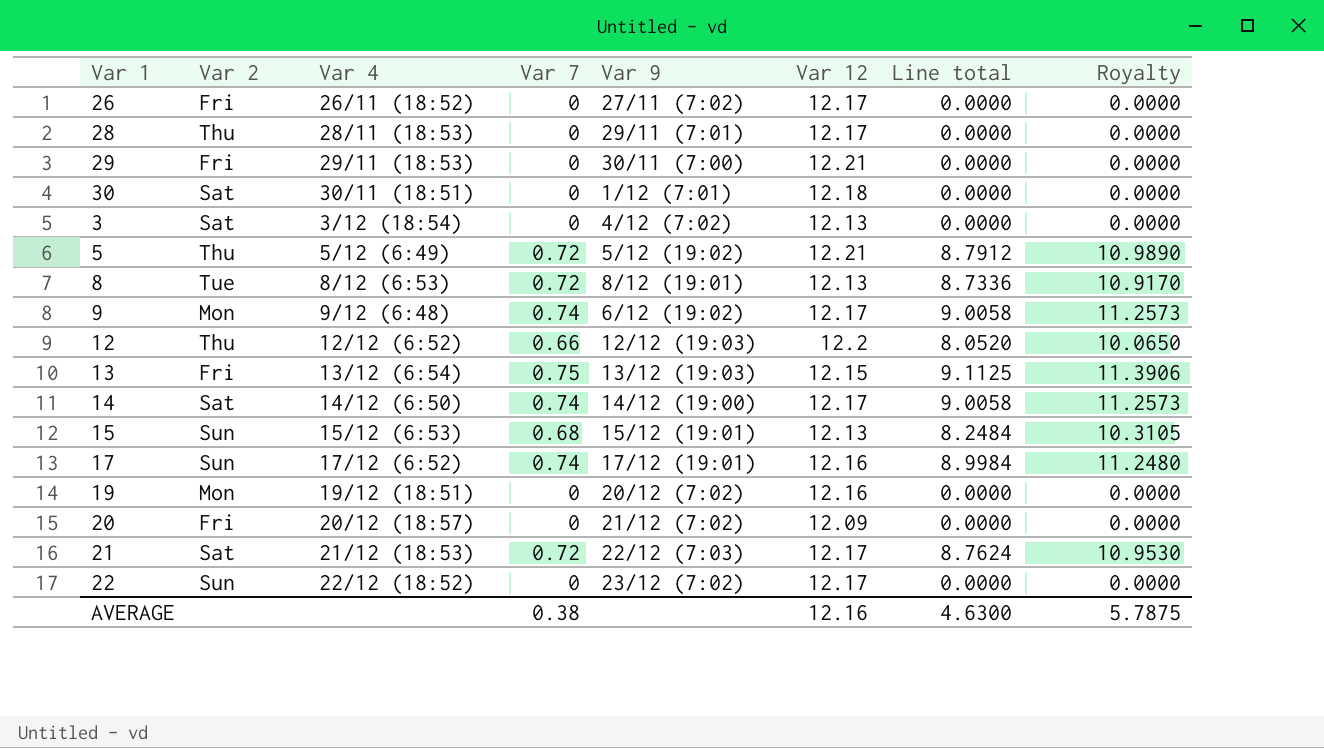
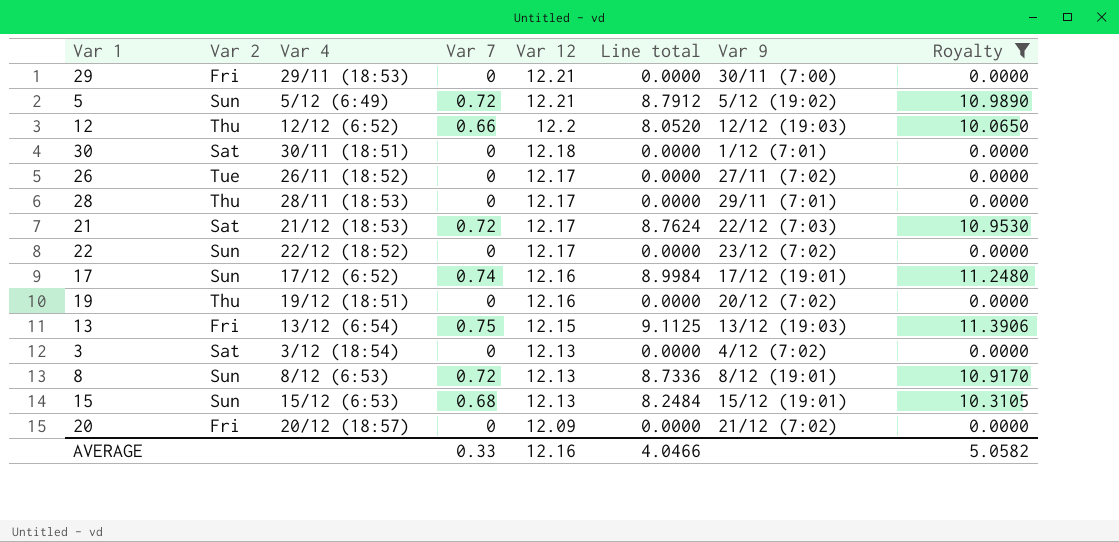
filter: none -> Royalty != 11.2573
row order: none -> Var 12 descending
column Var 9 | position: 5 -> 7
5 | Var 2: Thu -> Sun
26 | Var 2: Fri -> Tue
19 | Var 2: Mon -> Thu
8 | Var 2: Tue -> Sun
AVERAGE | Var 7: 0.38 -> 0.33
AVERAGE | Line total: 4.6300 -> 4.0466
AVERAGE | Royalty: 5.7875 -> 5.0582

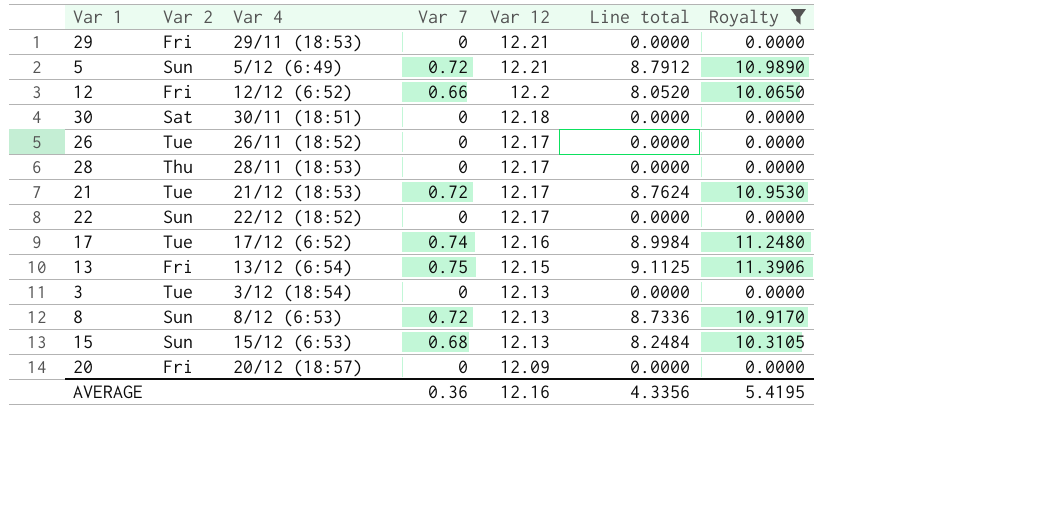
column Var 9 | position: 7 -> none
row 19: Thu | 19/12 (18:51) | 0 | 12.16 | 0.0000 | 20/12 (7:02) | 0.0000 -> none
12 | Var 2: Thu -> Fri
21 | Var 2: Sat -> Tue
17 | Var 2: Sun -> Tue
3 | Var 2: Sat -> Tue
AVERAGE | Var 7: 0.33 -> 0.36
AVERAGE | Line total: 4.0466 -> 4.3356
AVERAGE | Royalty: 5.0582 -> 5.4195

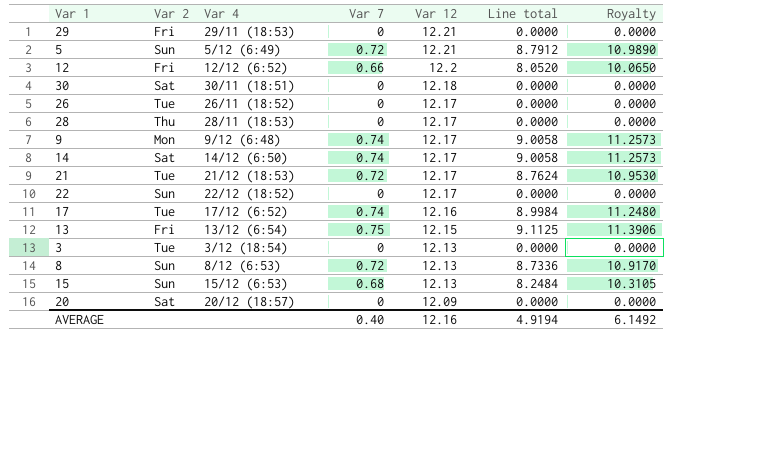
filter: Royalty != 11.2573 -> none
20 | Var 2: Fri -> Sat
AVERAGE | Var 7: 0.36 -> 0.40
AVERAGE | Line total: 4.3356 -> 4.9194
AVERAGE | Royalty: 5.4195 -> 6.1492

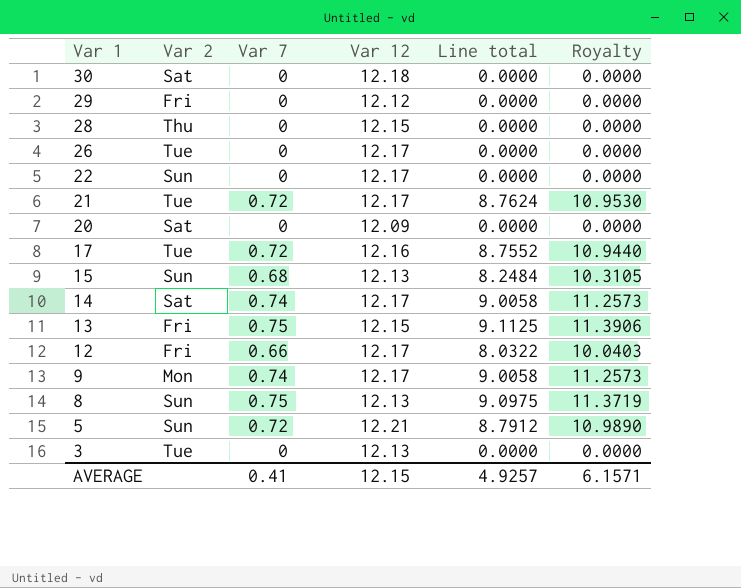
row order: Var 12 descending -> Var 1 descending
column Var 4 | position: 3 -> none
29 | Var 12: 12.21 -> 12.12
28 | Var 12: 12.17 -> 12.15
17 | Var 7: 0.74 -> 0.72
17 | Line total: 8.9984 -> 8.7552
17 | Royalty: 11.2480 -> 10.9440
12 | Var 12: 12.2 -> 12.17
12 | Line total: 8.0520 -> 8.0322
12 | Royalty: 10.0650 -> 10.0403
8 | Var 7: 0.72 -> 0.75
8 | Line total: 8.7336 -> 9.0975
8 | Royalty: 10.9170 -> 11.3719
AVERAGE | Var 7: 0.40 -> 0.41
AVERAGE | Var 12: 12.16 -> 12.15
AVERAGE | Line total: 4.9194 -> 4.9257
AVERAGE | Royalty: 6.1492 -> 6.1571

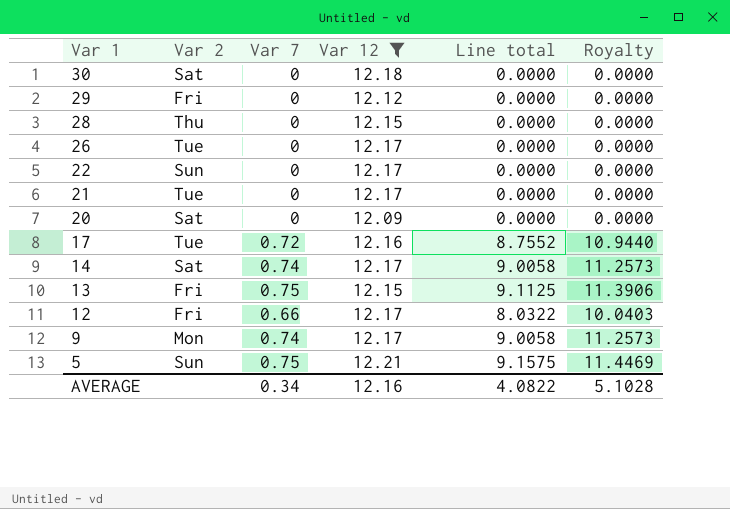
filter: none -> Var 12 != 12.13
21 | Var 7: 0.72 -> 0
21 | Line total: 8.7624 -> 0.0000
21 | Royalty: 10.9530 -> 0.0000
5 | Var 7: 0.72 -> 0.75
5 | Line total: 8.7912 -> 9.1575
5 | Royalty: 10.9890 -> 11.4469
AVERAGE | Var 7: 0.41 -> 0.34
AVERAGE | Var 12: 12.15 -> 12.16
AVERAGE | Line total: 4.9257 -> 4.0822
AVERAGE | Royalty: 6.1571 -> 5.1028

